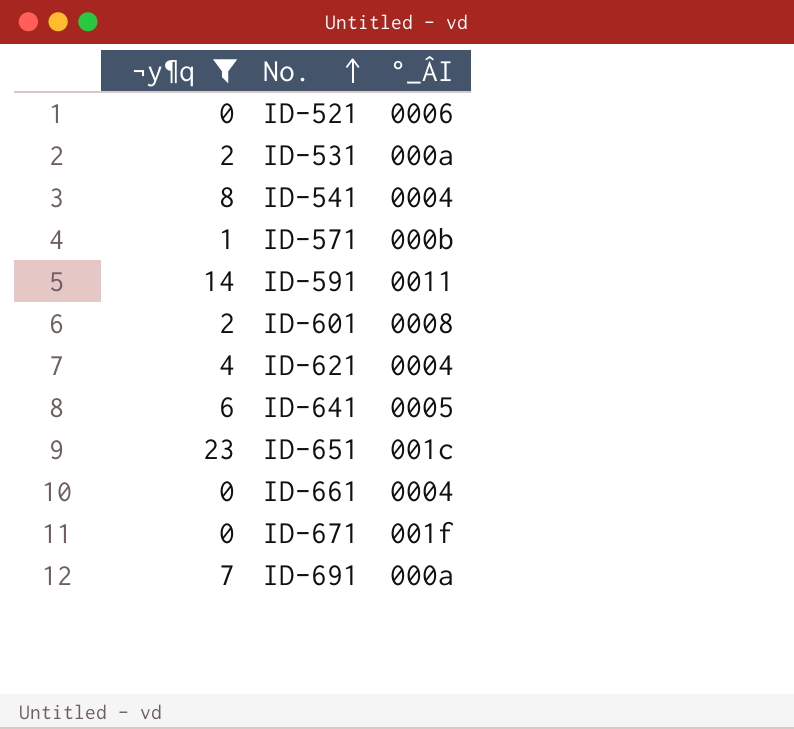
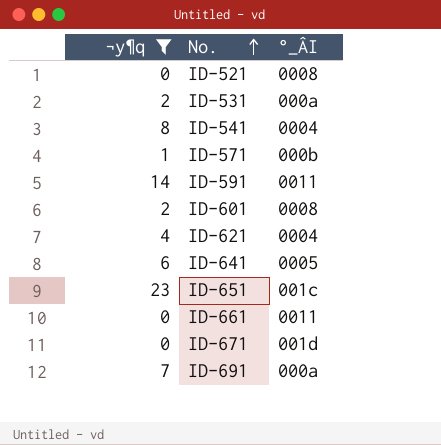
ID-521 | °_ÂI: 0006 -> 0008
ID-661 | °_ÂI: 0004 -> 0011
ID-671 | °_ÂI: 001f -> 001d

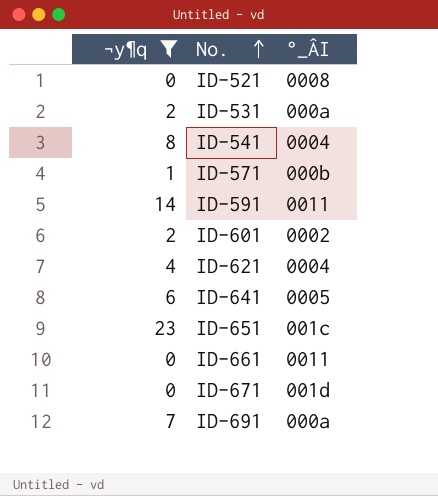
ID-601 | °_ÂI: 0008 -> 0002

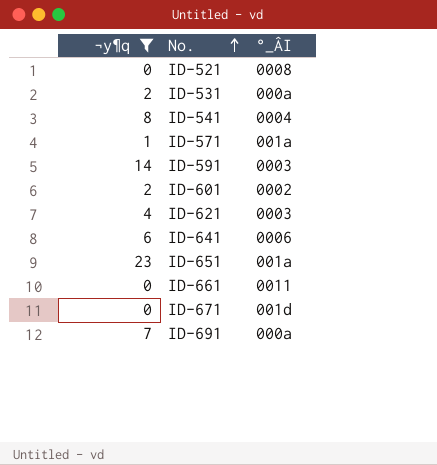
ID-571 | °_ÂI: 000b -> 001a
ID-591 | °_ÂI: 0011 -> 0003
ID-621 | °_ÂI: 0004 -> 0003
ID-641 | °_ÂI: 0005 -> 0006
ID-651 | °_ÂI: 001c -> 001a

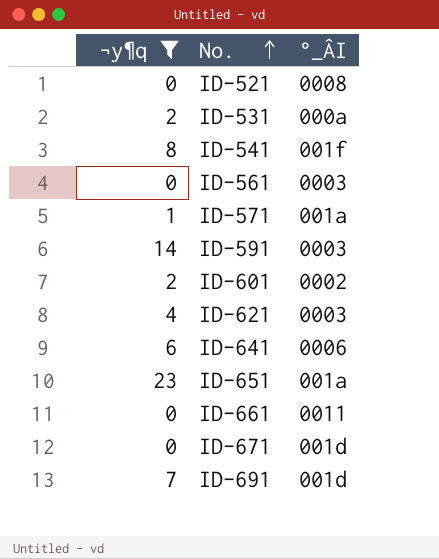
ID-541 | °_ÂI: 0004 -> 001f
row ID-561: none -> 0 | 0003
ID-691 | °_ÂI: 000a -> 001d

